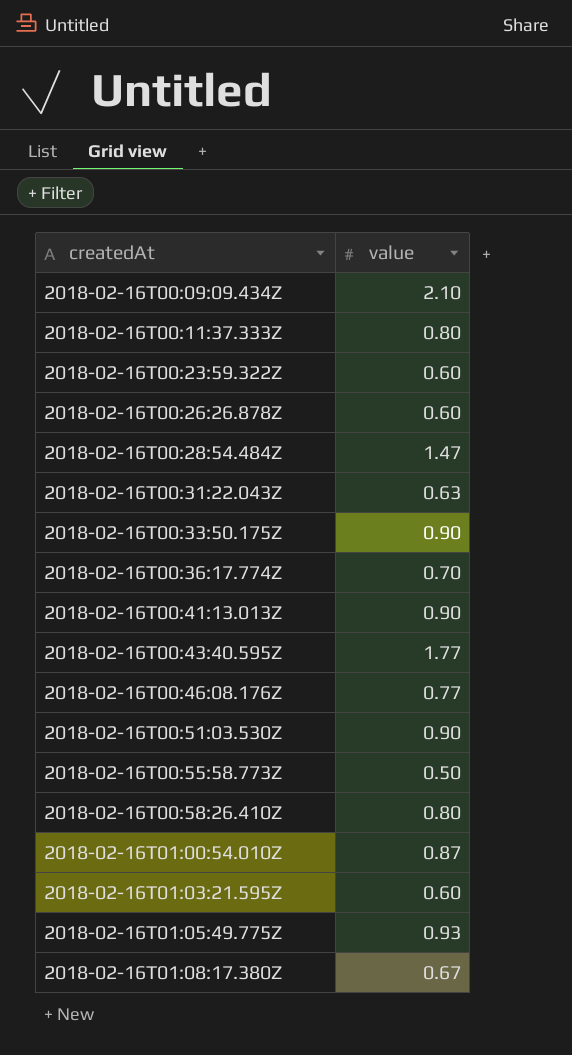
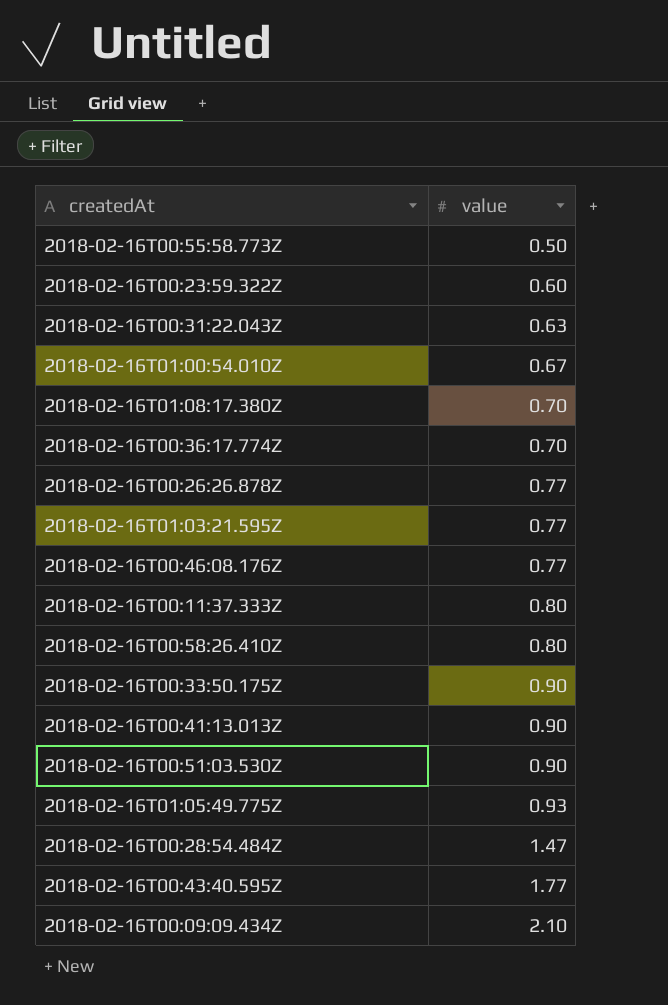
row order: createdAt ascending -> value ascending
2018-02-16T01:00:54.010Z | value: 0.87 -> 0.67
2018-02-16T01:08:17.380Z | value: 0.67 -> 0.70
2018-02-16T00:26:26.878Z | value: 0.60 -> 0.77
2018-02-16T01:03:21.595Z | value: 0.60 -> 0.77

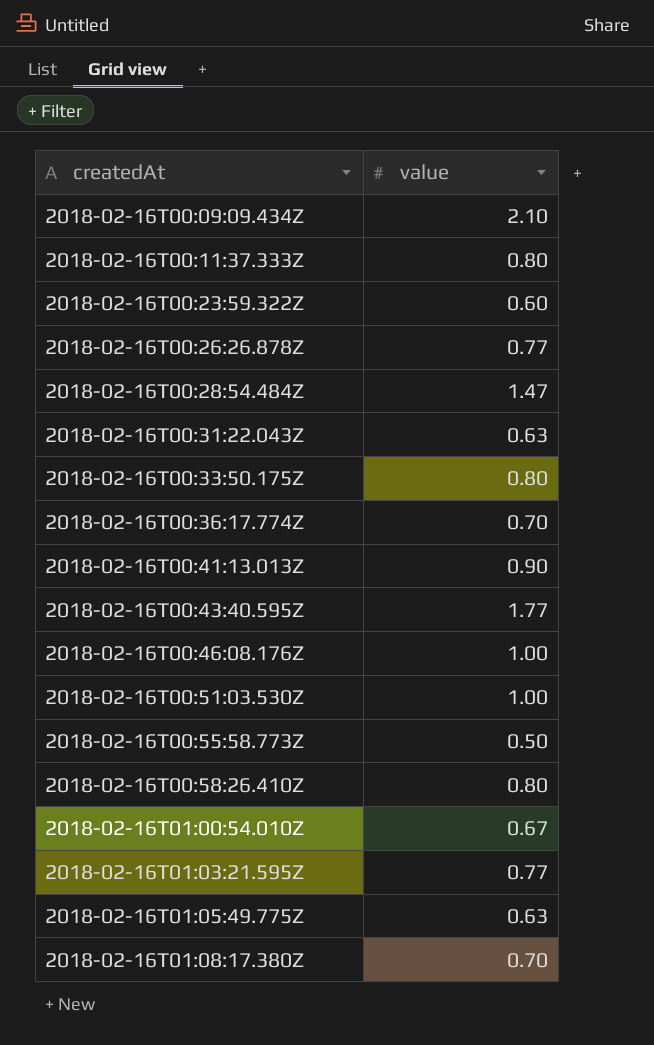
row order: value ascending -> createdAt ascending
2018-02-16T00:33:50.175Z | value: 0.90 -> 0.80
2018-02-16T00:46:08.176Z | value: 0.77 -> 1.00
2018-02-16T00:51:03.530Z | value: 0.90 -> 1.00
2018-02-16T01:05:49.775Z | value: 0.93 -> 0.63

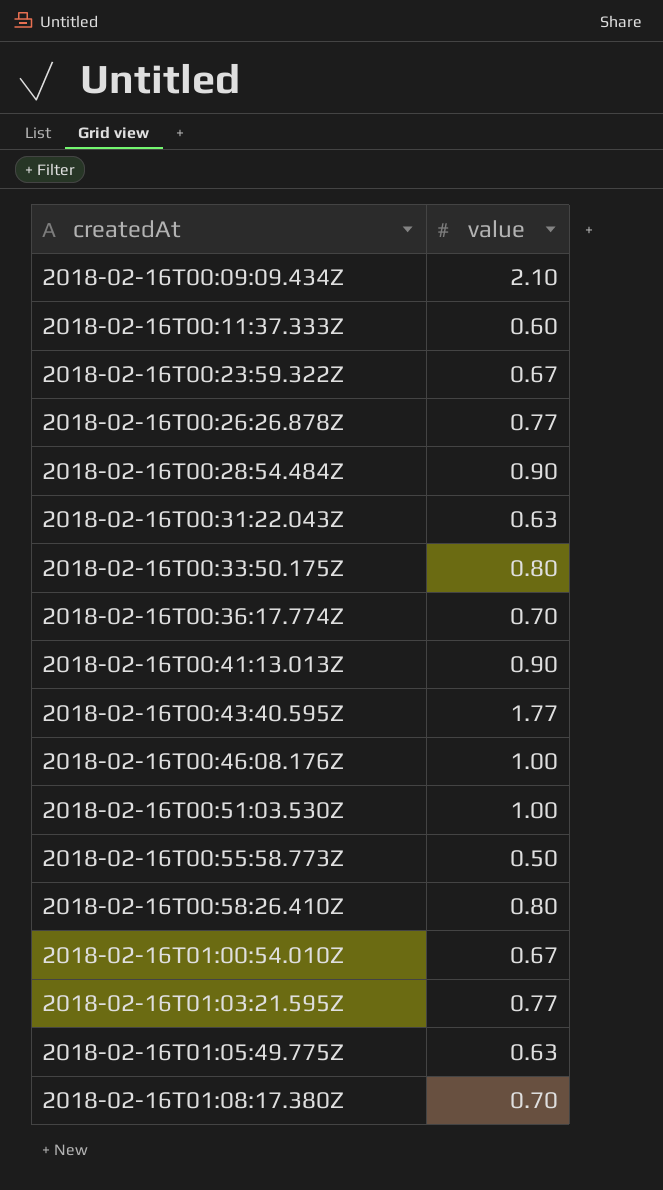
2018-02-16T00:11:37.333Z | value: 0.80 -> 0.60
2018-02-16T00:23:59.322Z | value: 0.60 -> 0.67
2018-02-16T00:28:54.484Z | value: 1.47 -> 0.90

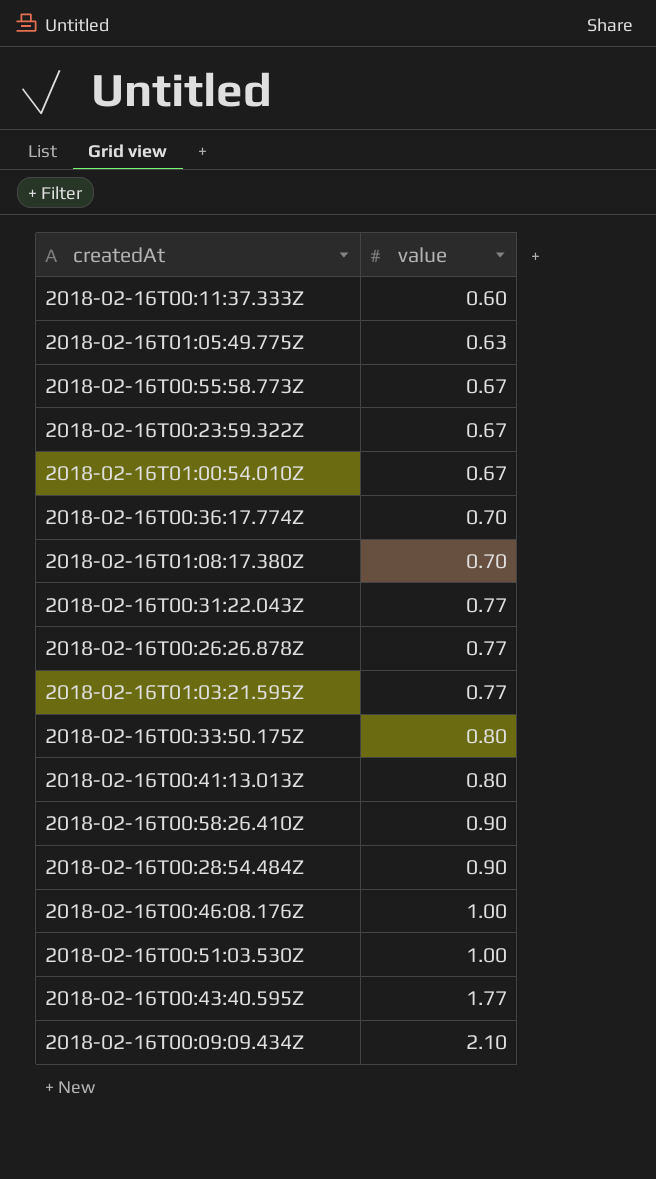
row order: createdAt ascending -> value ascending
2018-02-16T00:55:58.773Z | value: 0.50 -> 0.67
2018-02-16T00:31:22.043Z | value: 0.63 -> 0.77
2018-02-16T00:41:13.013Z | value: 0.90 -> 0.80
2018-02-16T00:58:26.410Z | value: 0.80 -> 0.90

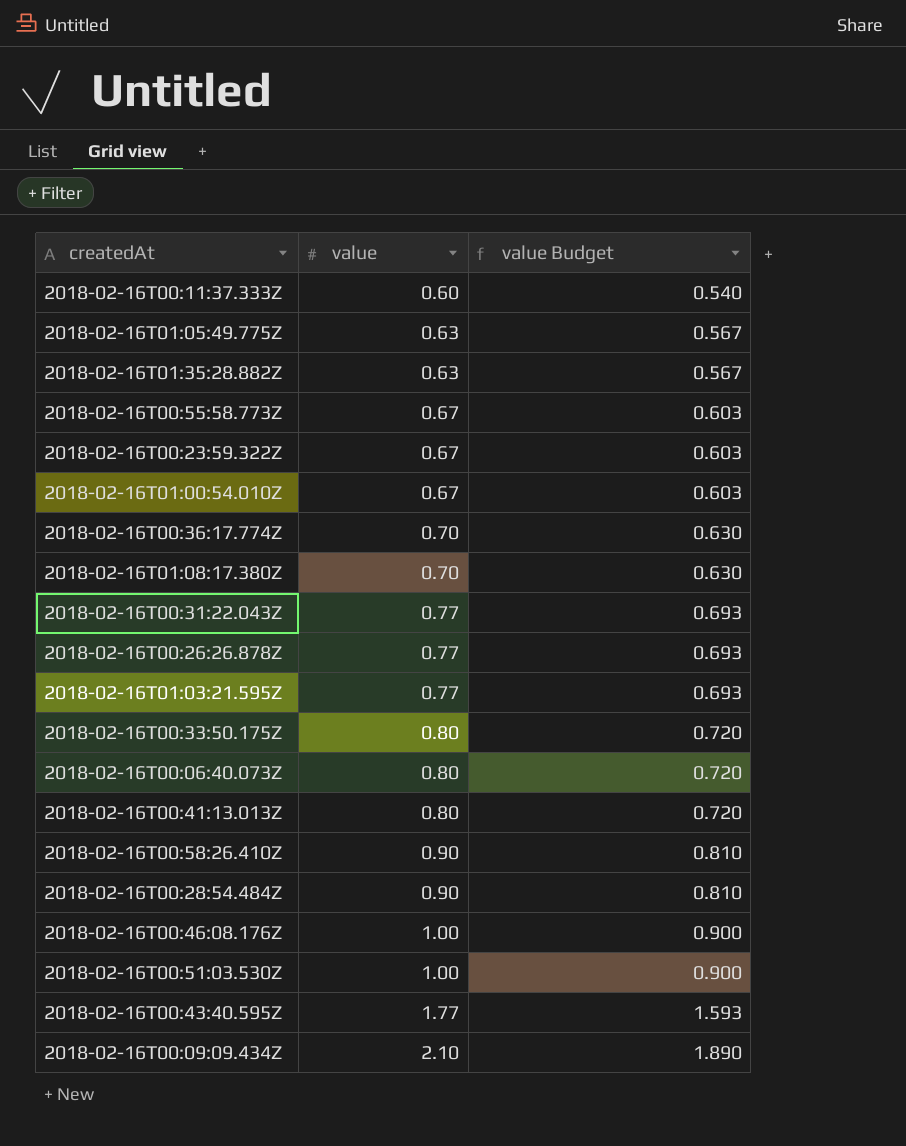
column value Budget | formula: none -> [value] * 0.9
row 2018-02-16T01:35:28.882Z: none -> 0.63 | 0.567
row 2018-02-16T00:06:40.073Z: none -> 0.80 | 0.720

